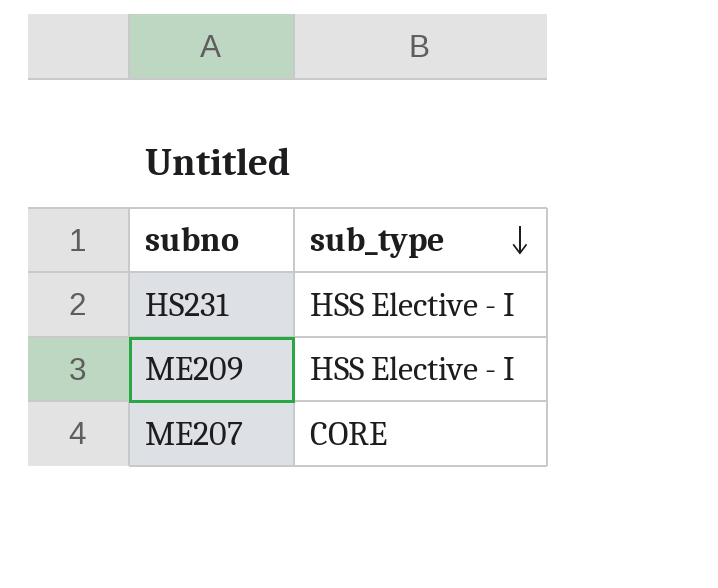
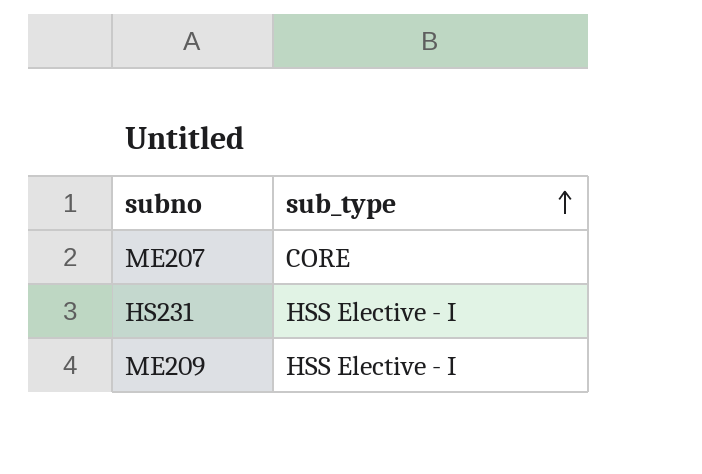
row order: sub_type descending -> sub_type ascending

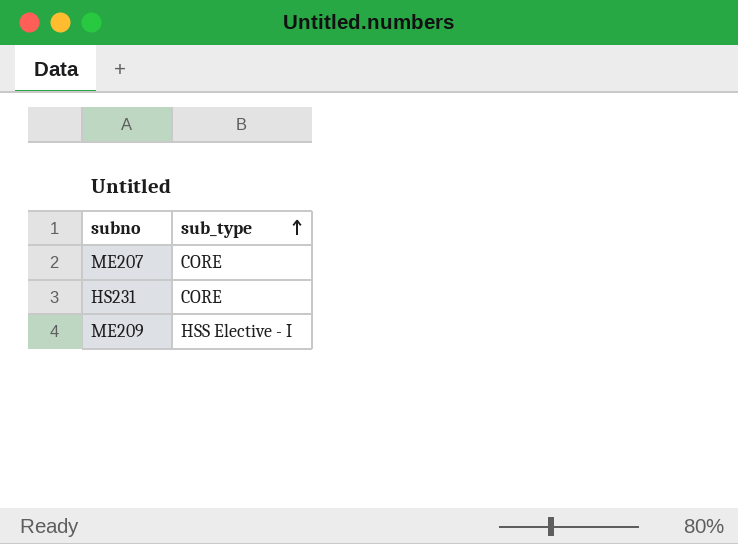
HS231 | sub_type: HSS Elective - I -> CORE

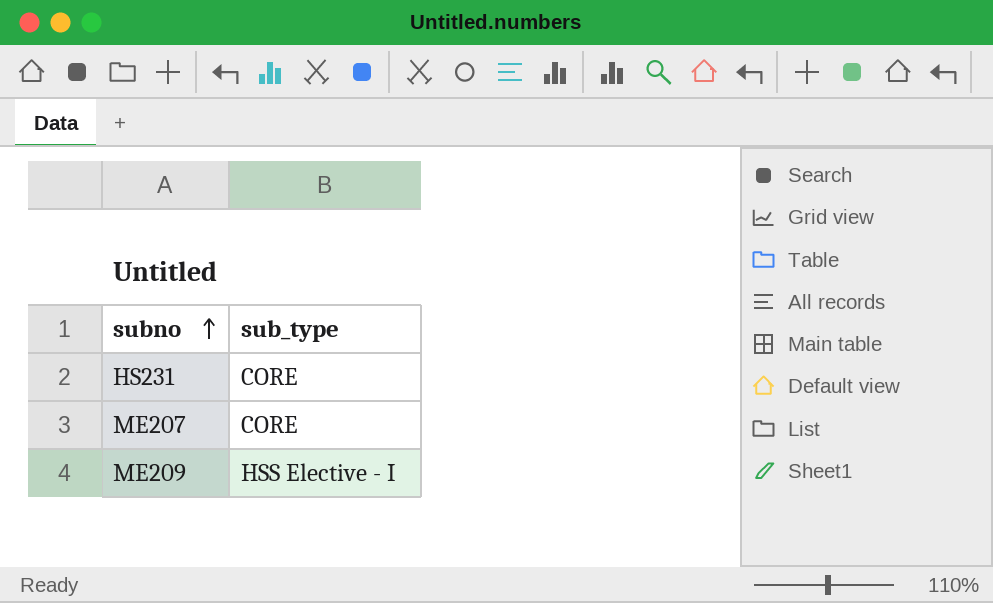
row order: sub_type ascending -> subno ascending

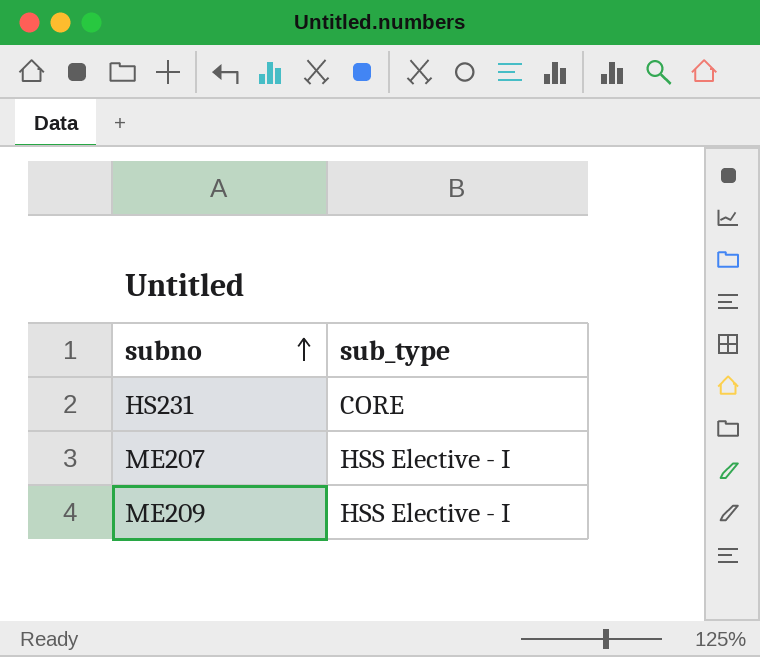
ME207 | sub_type: CORE -> HSS Elective - I

